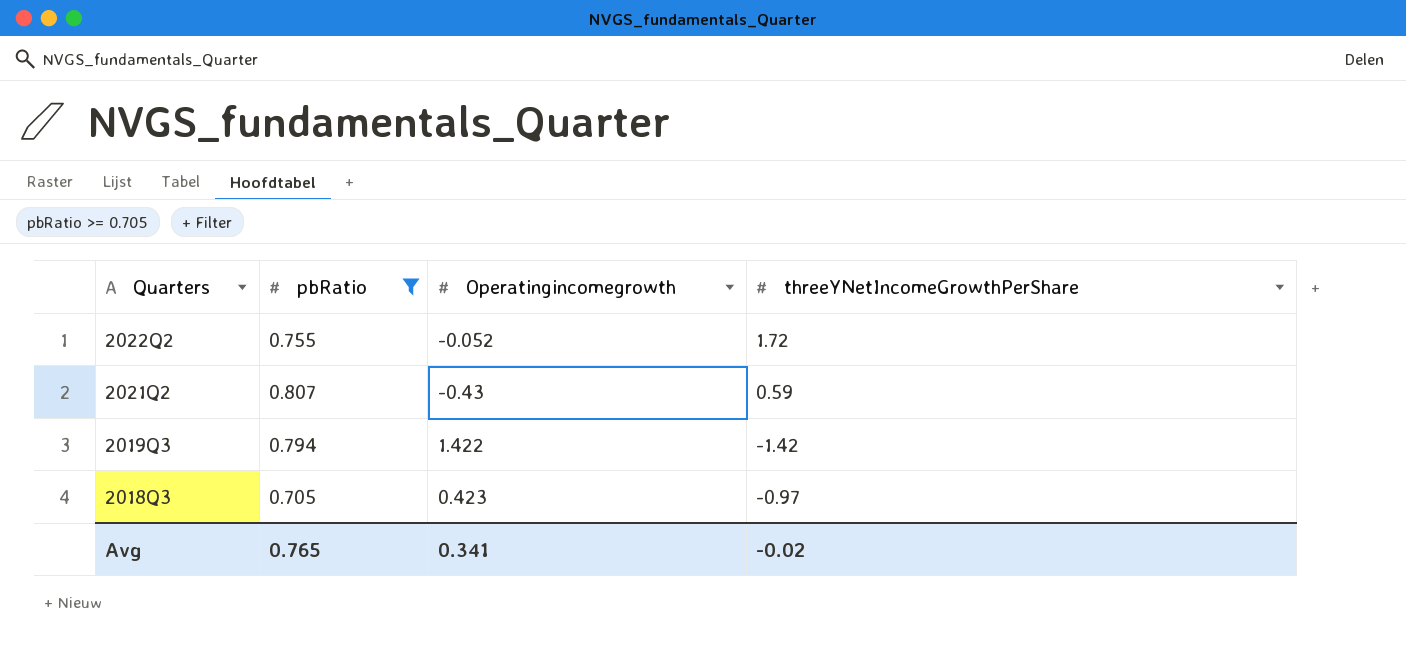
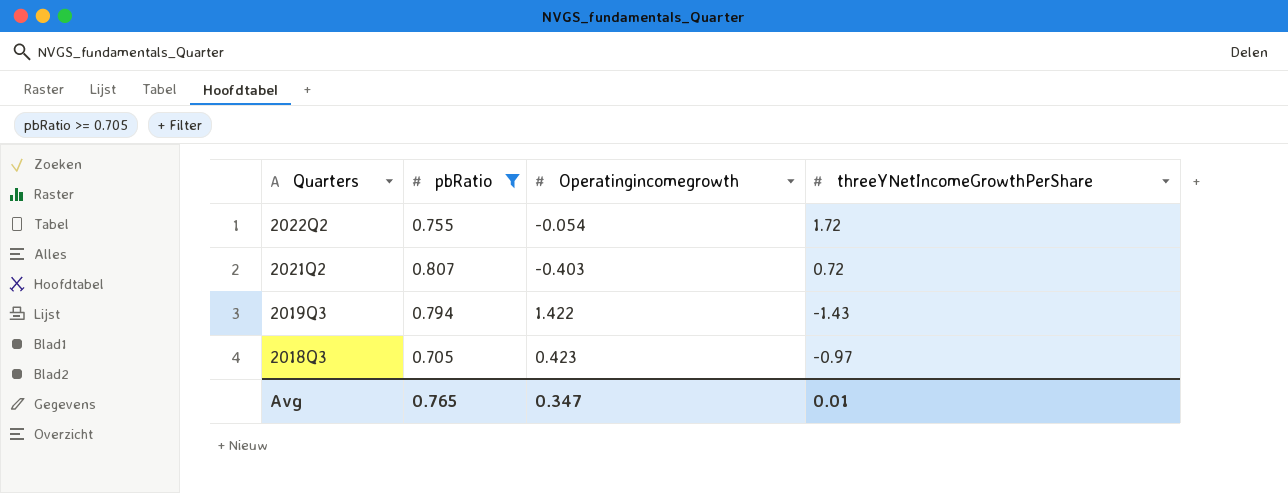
2022Q2 | Operatingincomegrowth: -0.052 -> -0.054
2021Q2 | Operatingincomegrowth: -0.43 -> -0.403
2021Q2 | threeYNetIncomeGrowthPerShare: 0.59 -> 0.72
2019Q3 | threeYNetIncomeGrowthPerShare: -1.42 -> -1.43
Avg | Operatingincomegrowth: 0.341 -> 0.347
Avg | threeYNetIncomeGrowthPerShare: -0.02 -> 0.01

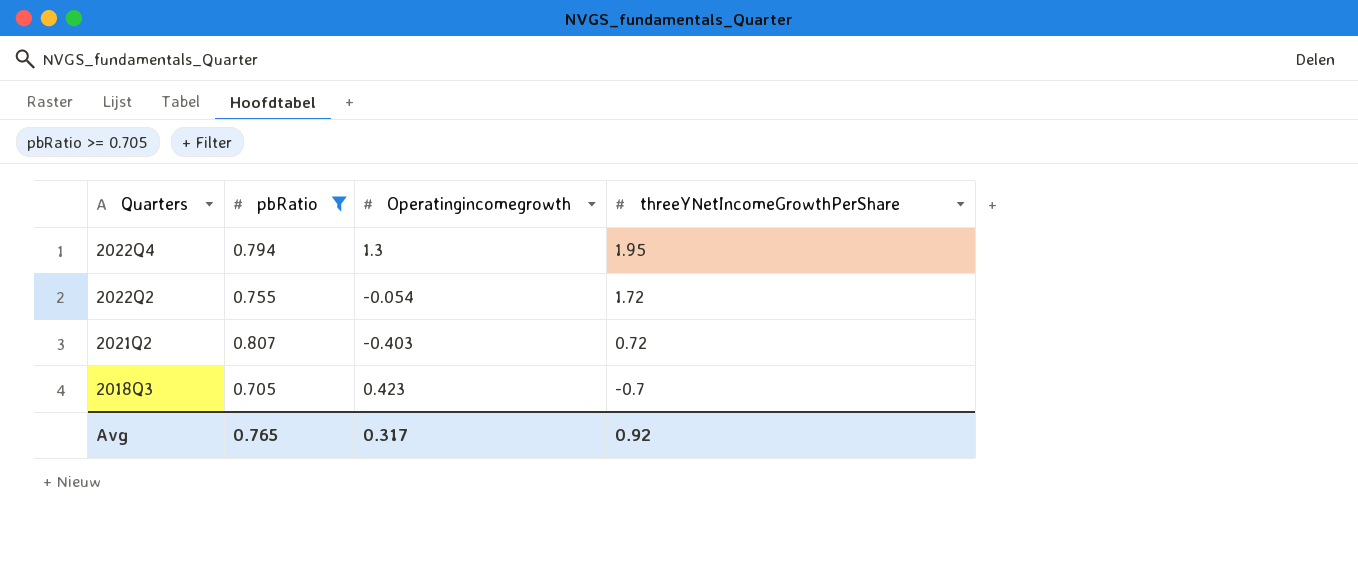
row 2019Q3: 0.794 | 1.422 | -1.43 -> none
row 2022Q4: none -> 0.794 | 1.3 | 1.95
2018Q3 | threeYNetIncomeGrowthPerShare: -0.97 -> -0.7
Avg | Operatingincomegrowth: 0.347 -> 0.317
Avg | threeYNetIncomeGrowthPerShare: 0.01 -> 0.92

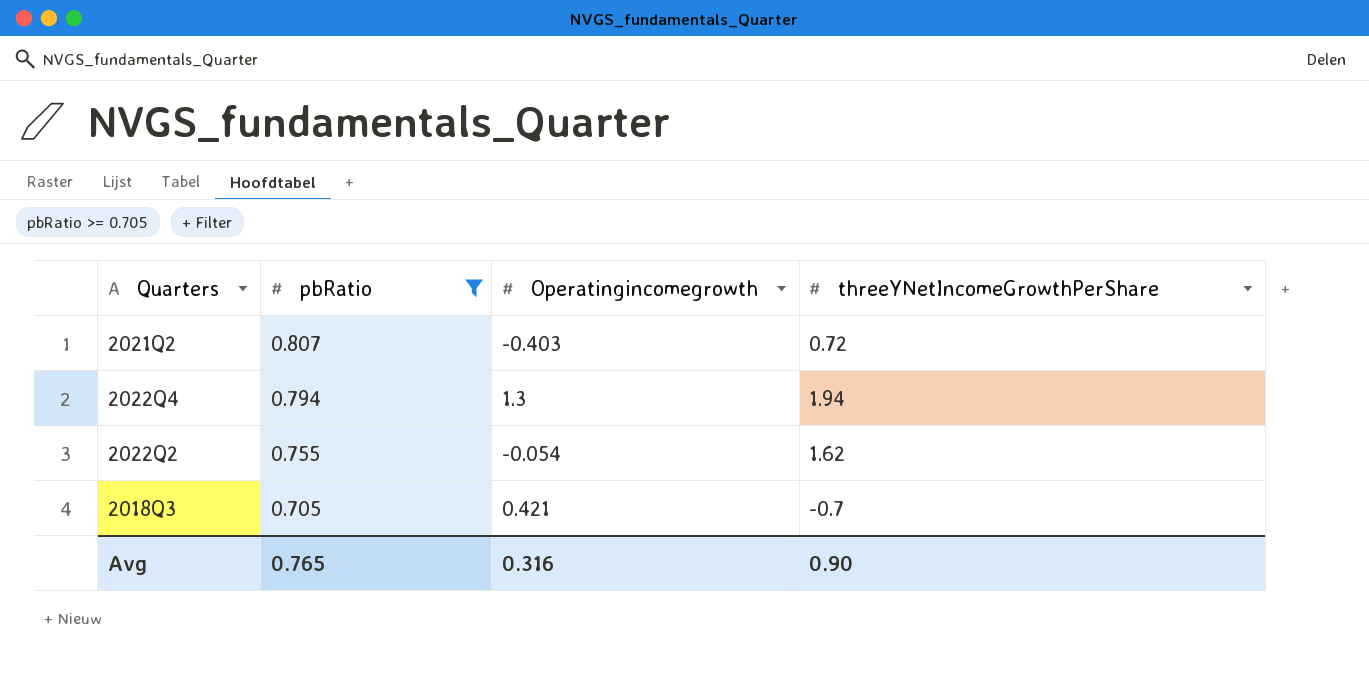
row order: Quarters descending -> pbRatio descending
2022Q4 | threeYNetIncomeGrowthPerShare: 1.95 -> 1.94
2022Q2 | threeYNetIncomeGrowthPerShare: 1.72 -> 1.62
2018Q3 | Operatingincomegrowth: 0.423 -> 0.421
Avg | Operatingincomegrowth: 0.317 -> 0.316
Avg | threeYNetIncomeGrowthPerShare: 0.92 -> 0.90

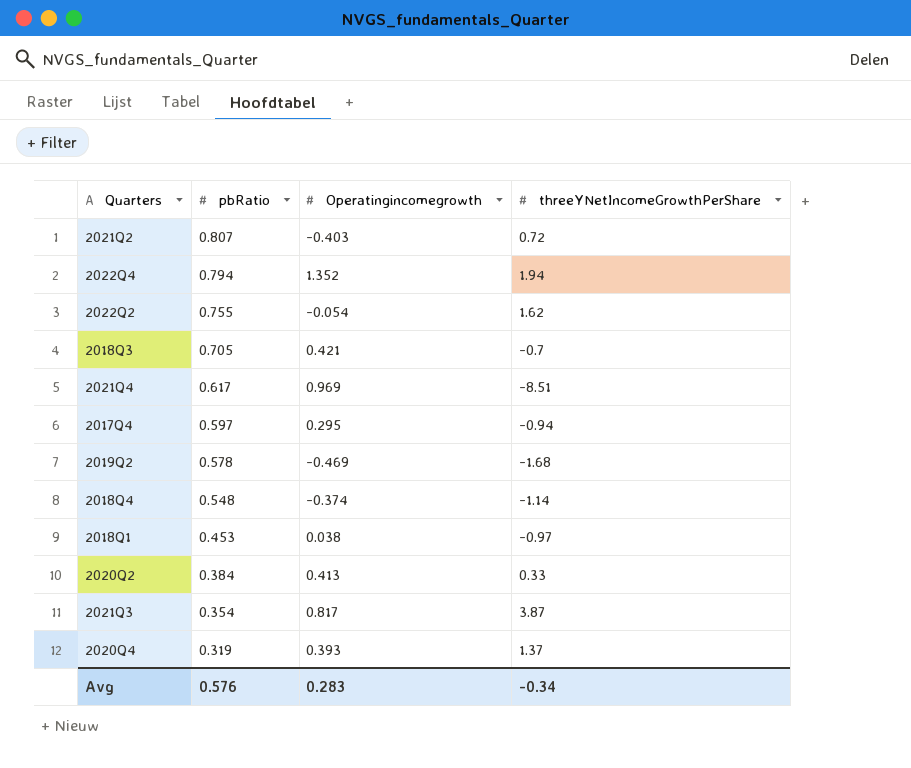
filter: pbRatio >= 0.705 -> none
2022Q4 | Operatingincomegrowth: 1.3 -> 1.352
Avg | pbRatio: 0.765 -> 0.576
Avg | Operatingincomegrowth: 0.316 -> 0.283
Avg | threeYNetIncomeGrowthPerShare: 0.90 -> -0.34

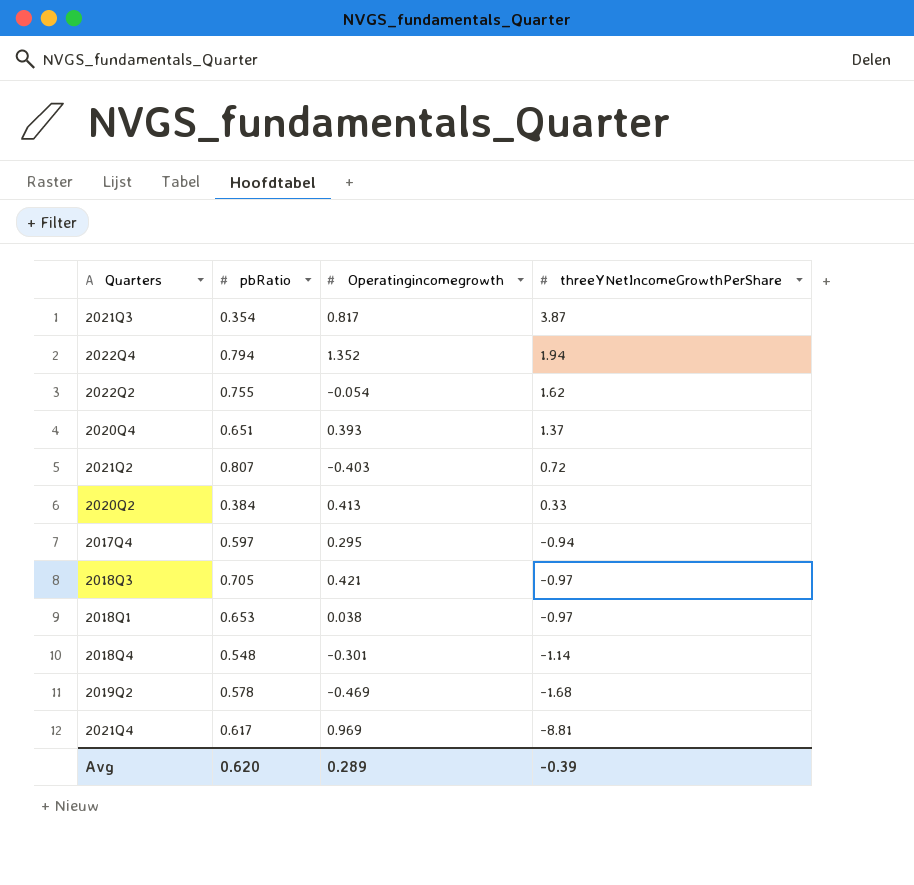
row order: pbRatio descending -> threeYNetIncomeGrowthPerShare descending
2020Q4 | pbRatio: 0.319 -> 0.651
2018Q3 | threeYNetIncomeGrowthPerShare: -0.7 -> -0.97
2018Q1 | pbRatio: 0.453 -> 0.653
2018Q4 | Operatingincomegrowth: -0.374 -> -0.301
2021Q4 | threeYNetIncomeGrowthPerShare: -8.51 -> -8.81
Avg | pbRatio: 0.576 -> 0.620
Avg | Operatingincomegrowth: 0.283 -> 0.289
Avg | threeYNetIncomeGrowthPerShare: -0.34 -> -0.39

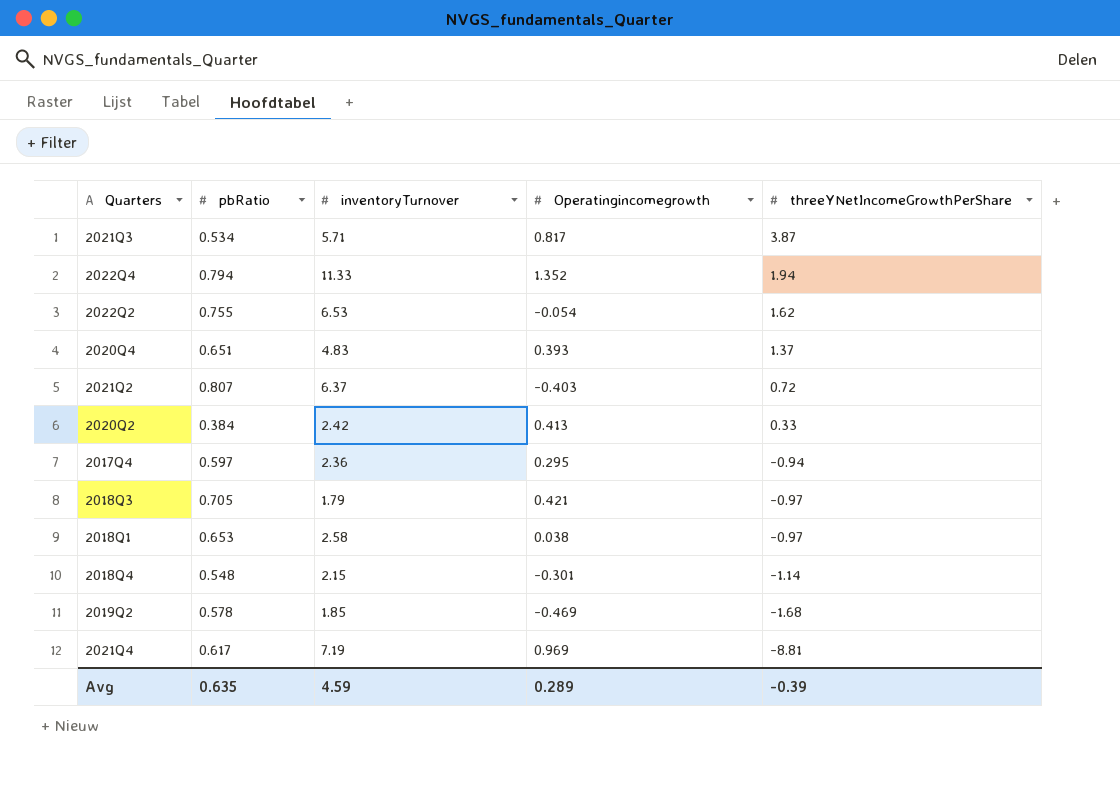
column inventoryTurnover | position: none -> 3
2021Q3 | pbRatio: 0.354 -> 0.534
Avg | pbRatio: 0.620 -> 0.635

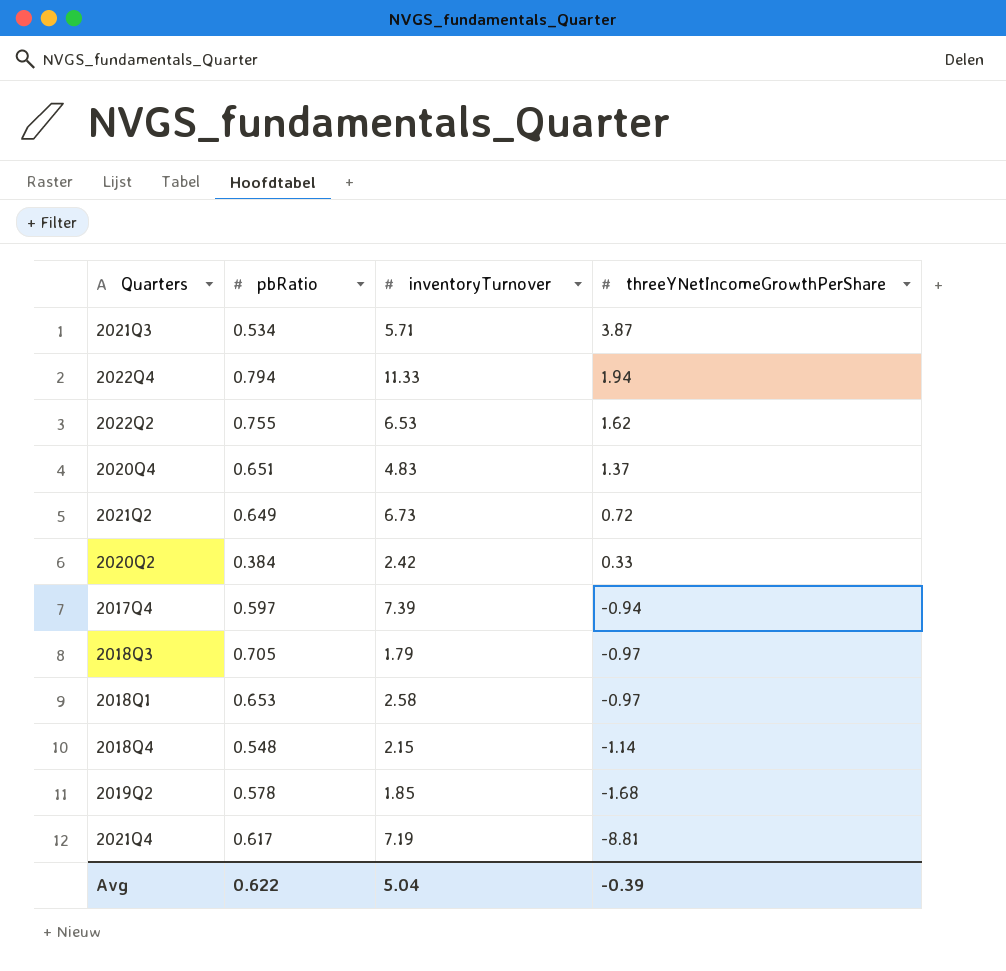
column Operatingincomegrowth | position: 4 -> none
2021Q2 | pbRatio: 0.807 -> 0.649
2021Q2 | inventoryTurnover: 6.37 -> 6.73
2017Q4 | inventoryTurnover: 2.36 -> 7.39
Avg | pbRatio: 0.635 -> 0.622
Avg | inventoryTurnover: 4.59 -> 5.04

